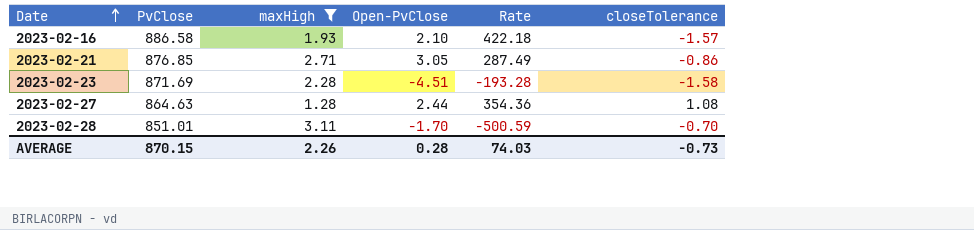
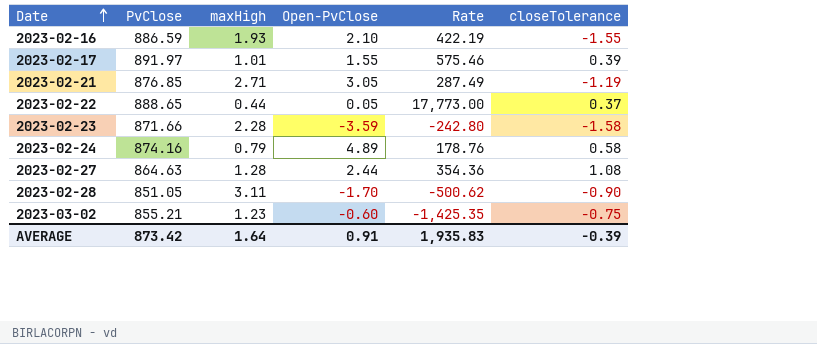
filter: maxHigh >= 1.28 -> none
2023-02-16 | PvClose: 886.58 -> 886.59
2023-02-16 | Rate: 422.18 -> 422.19
2023-02-16 | closeTolerance: -1.57 -> -1.55
2023-02-21 | closeTolerance: -0.86 -> -1.19
2023-02-23 | PvClose: 871.69 -> 871.66
2023-02-23 | Open-PvClose: -4.51 -> -3.59
2023-02-23 | Rate: -193.28 -> -242.80
2023-02-28 | PvClose: 851.01 -> 851.05
2023-02-28 | Rate: -500.59 -> -500.62
2023-02-28 | closeTolerance: -0.70 -> -0.90
AVERAGE | PvClose: 870.15 -> 873.42
AVERAGE | maxHigh: 2.26 -> 1.64
AVERAGE | Open-PvClose: 0.28 -> 0.91
AVERAGE | Rate: 74.03 -> 1,935.83
AVERAGE | closeTolerance: -0.73 -> -0.39

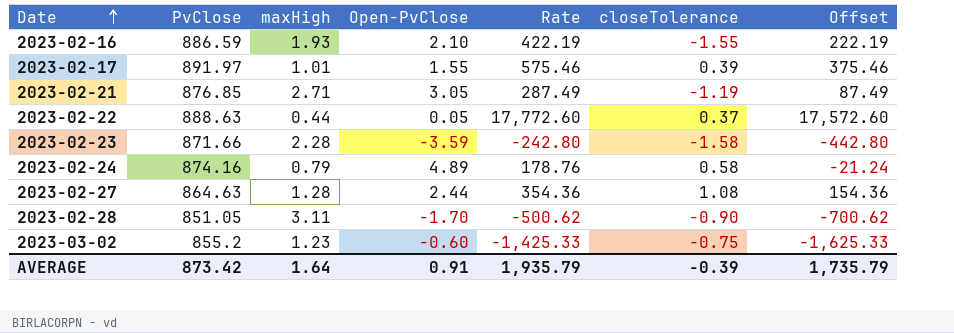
column Offset | formula: none -> [Rate] - 200
2023-02-22 | PvClose: 888.65 -> 888.63
2023-02-22 | Rate: 17,773.00 -> 17,772.60
2023-03-02 | PvClose: 855.21 -> 855.2
2023-03-02 | Rate: -1,425.35 -> -1,425.33
AVERAGE | Rate: 1,935.83 -> 1,935.79

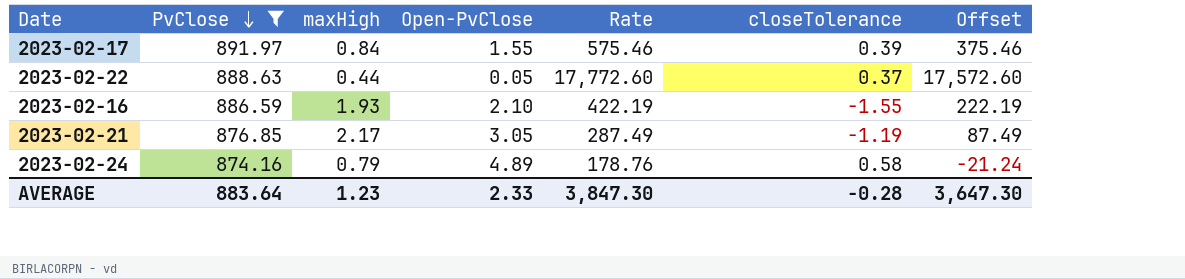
filter: none -> PvClose >= 874.16
row order: Date ascending -> PvClose descending
2023-02-17 | maxHigh: 1.01 -> 0.84
2023-02-21 | maxHigh: 2.71 -> 2.17
AVERAGE | PvClose: 873.42 -> 883.64
AVERAGE | maxHigh: 1.64 -> 1.23
AVERAGE | Open-PvClose: 0.91 -> 2.33
AVERAGE | Rate: 1,935.79 -> 3,847.30
AVERAGE | closeTolerance: -0.39 -> -0.28
AVERAGE | Offset: 1,735.79 -> 3,647.30

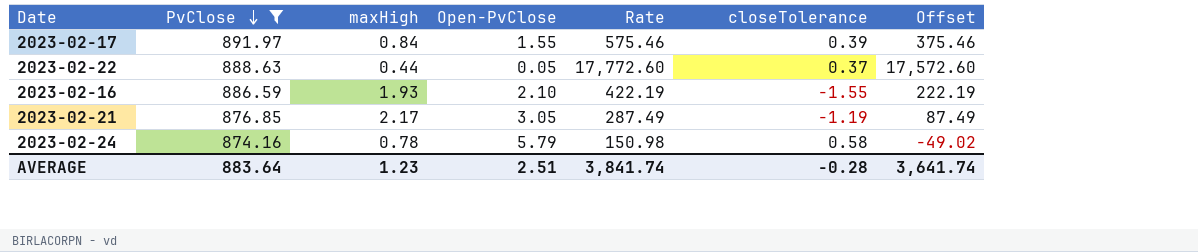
2023-02-24 | maxHigh: 0.79 -> 0.78
2023-02-24 | Open-PvClose: 4.89 -> 5.79
2023-02-24 | Rate: 178.76 -> 150.98
2023-02-24 | Offset: -21.24 -> -49.02
AVERAGE | Open-PvClose: 2.33 -> 2.51
AVERAGE | Rate: 3,847.30 -> 3,841.74
AVERAGE | Offset: 3,647.30 -> 3,641.74

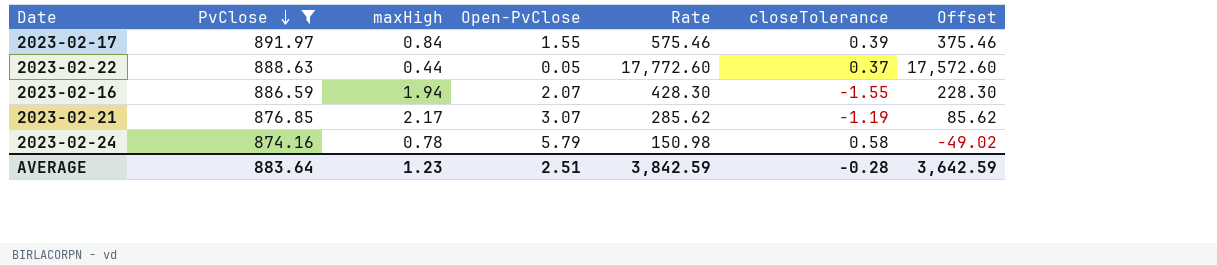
2023-02-16 | maxHigh: 1.93 -> 1.94
2023-02-16 | Open-PvClose: 2.10 -> 2.07
2023-02-16 | Rate: 422.19 -> 428.30
2023-02-16 | Offset: 222.19 -> 228.30
2023-02-21 | Open-PvClose: 3.05 -> 3.07
2023-02-21 | Rate: 287.49 -> 285.62
2023-02-21 | Offset: 87.49 -> 85.62
AVERAGE | Rate: 3,841.74 -> 3,842.59
AVERAGE | Offset: 3,641.74 -> 3,642.59

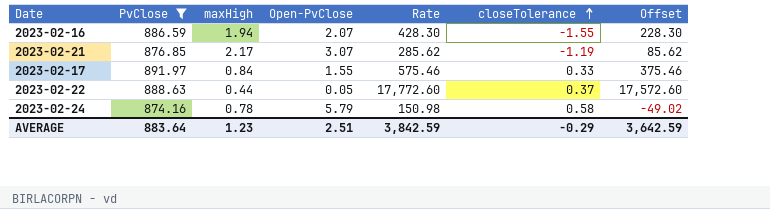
row order: PvClose descending -> closeTolerance ascending
2023-02-17 | closeTolerance: 0.39 -> 0.33
AVERAGE | closeTolerance: -0.28 -> -0.29

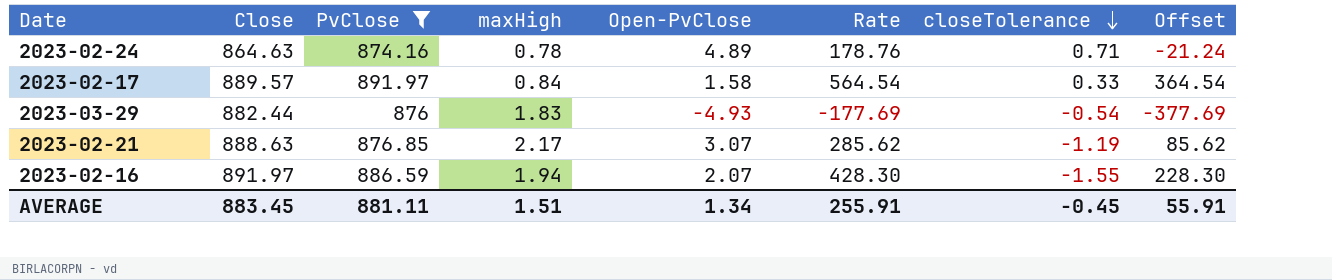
row order: closeTolerance ascending -> closeTolerance descending
column Close | position: none -> 2
row 2023-02-22: 888.63 | 0.44 | 0.05 | 17,772.60 | 0.37 | 17,572.60 -> none
2023-02-24 | Open-PvClose: 5.79 -> 4.89
2023-02-24 | Rate: 150.98 -> 178.76
2023-02-24 | closeTolerance: 0.58 -> 0.71
2023-02-24 | Offset: -49.02 -> -21.24
2023-02-17 | Open-PvClose: 1.55 -> 1.58
2023-02-17 | Rate: 575.46 -> 564.54
2023-02-17 | Offset: 375.46 -> 364.54
row 2023-03-29: none -> 882.44 | 876 | 1.83 | -4.93 | -177.69 | -0.54 | -377.69
AVERAGE | PvClose: 883.64 -> 881.11
AVERAGE | maxHigh: 1.23 -> 1.51
AVERAGE | Open-PvClose: 2.51 -> 1.34
AVERAGE | Rate: 3,842.59 -> 255.91
AVERAGE | closeTolerance: -0.29 -> -0.45
AVERAGE | Offset: 3,642.59 -> 55.91

